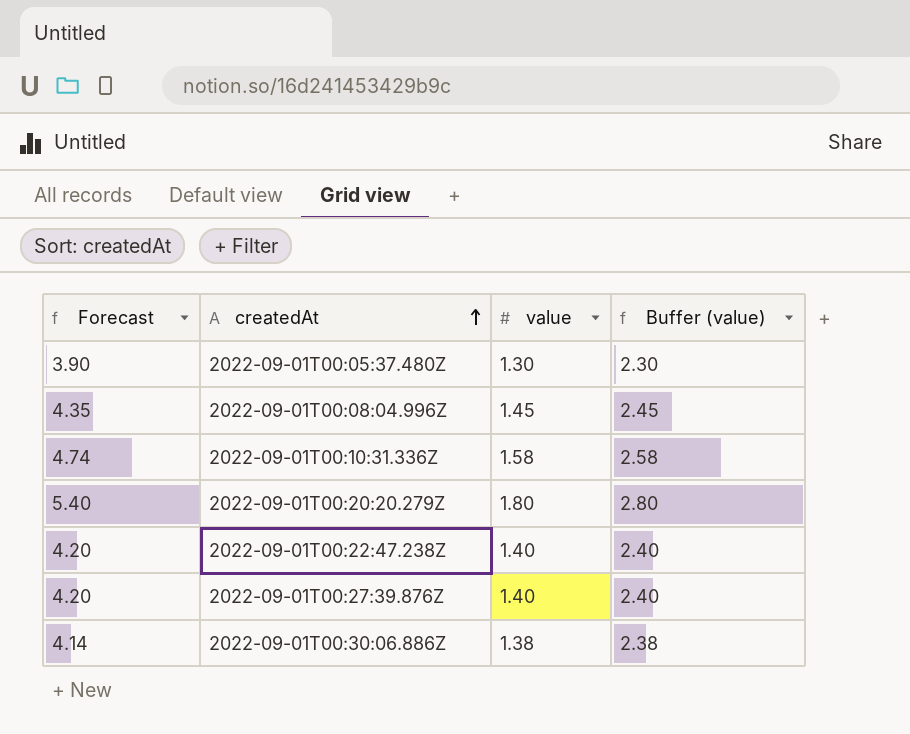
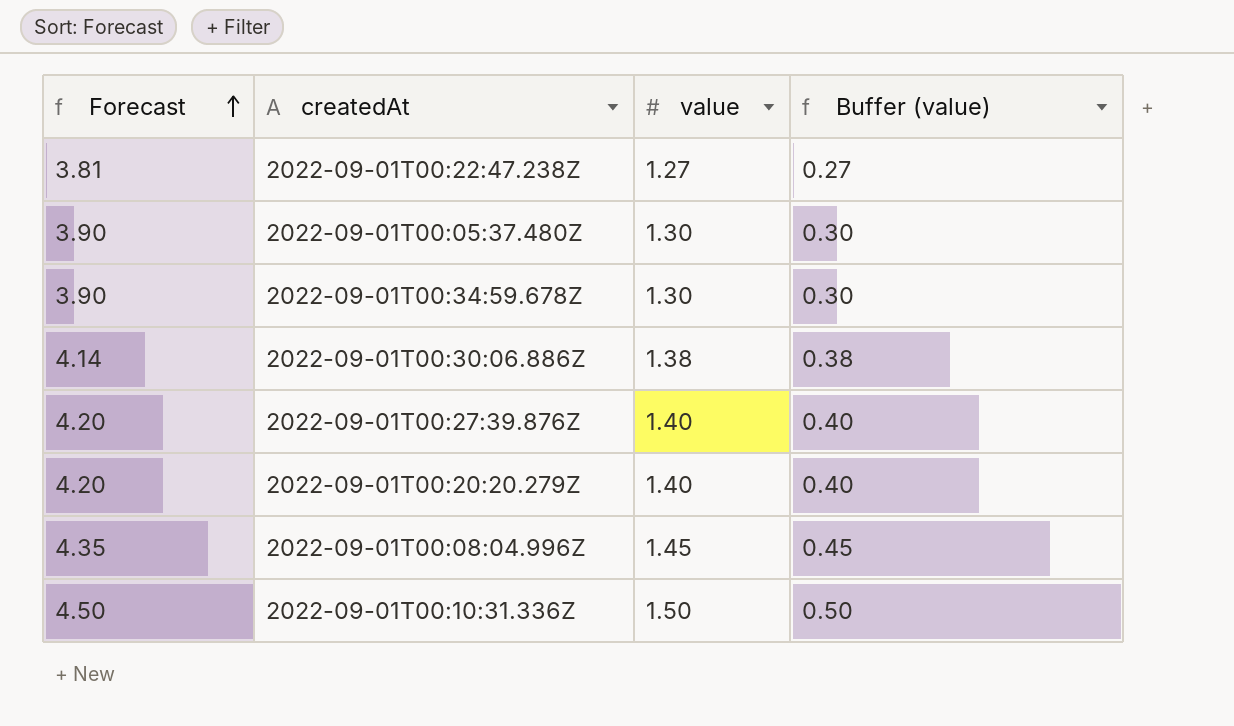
row order: createdAt ascending -> Forecast ascending
column Buffer (value) | formula: [value] + 1 -> [value] - 1
2022-09-01T00:22:47.238Z | Forecast: 4.20 -> 3.81
2022-09-01T00:22:47.238Z | value: 1.40 -> 1.27
row 2022-09-01T00:34:59.678Z: none -> 3.90 | 1.30 | 0.30
2022-09-01T00:20:20.279Z | Forecast: 5.40 -> 4.20
2022-09-01T00:20:20.279Z | value: 1.80 -> 1.40
2022-09-01T00:10:31.336Z | Forecast: 4.74 -> 4.50
2022-09-01T00:10:31.336Z | value: 1.58 -> 1.50

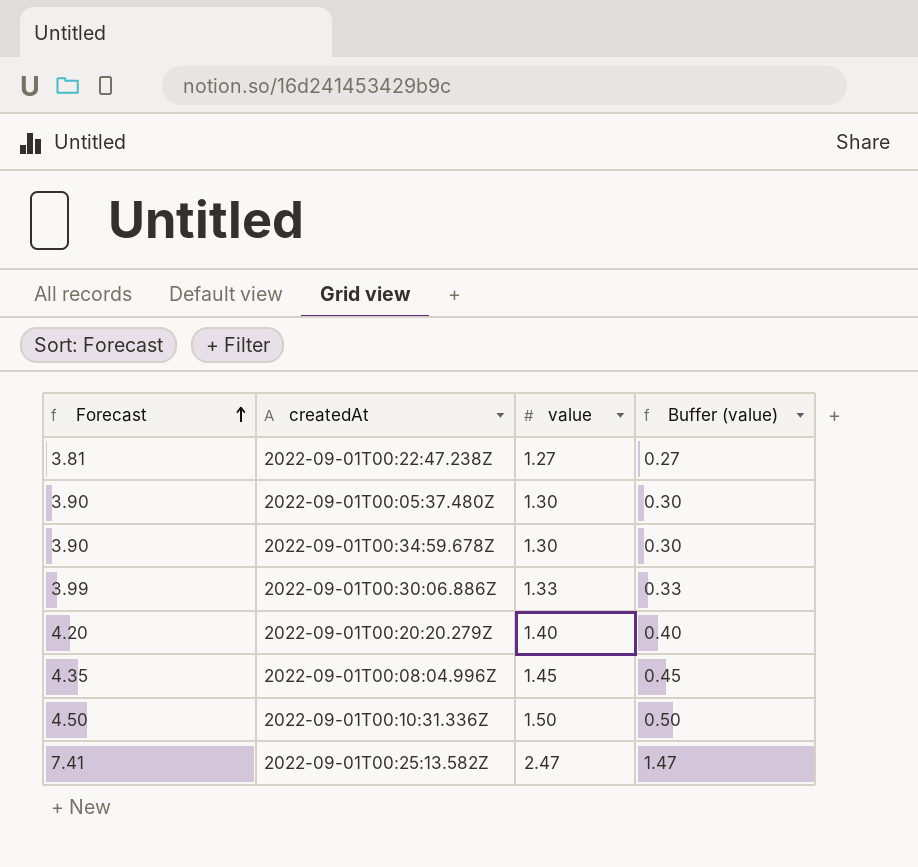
row 2022-09-01T00:27:39.876Z: 4.20 | 1.40 | 0.40 -> none
2022-09-01T00:30:06.886Z | Forecast: 4.14 -> 3.99
2022-09-01T00:30:06.886Z | value: 1.38 -> 1.33
2022-09-01T00:30:06.886Z | Buffer (value): 0.38 -> 0.33
row 2022-09-01T00:25:13.582Z: none -> 7.41 | 2.47 | 1.47

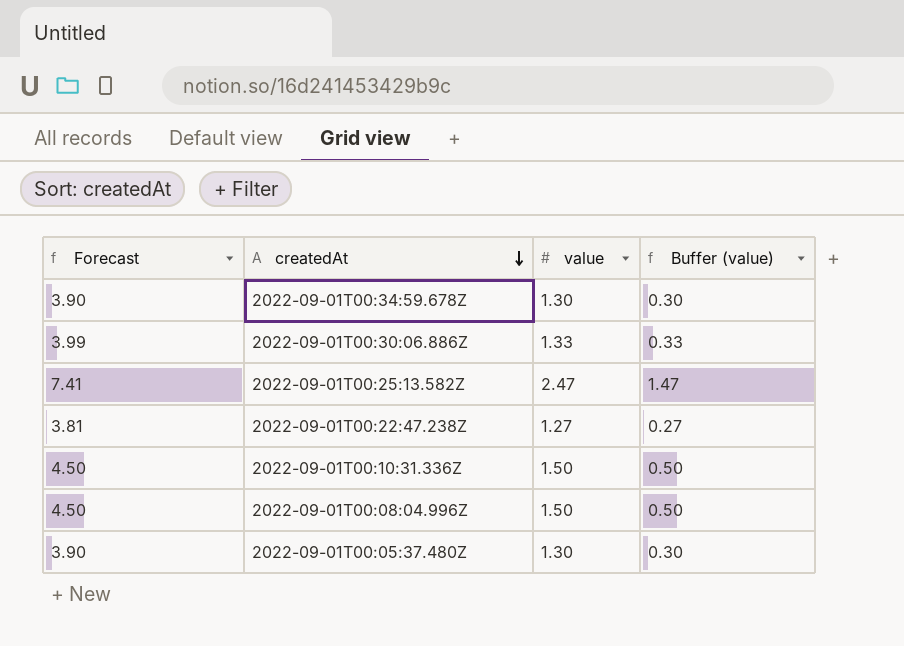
row order: Forecast ascending -> createdAt descending
row 2022-09-01T00:20:20.279Z: 4.20 | 1.40 | 0.40 -> none
2022-09-01T00:08:04.996Z | Forecast: 4.35 -> 4.50
2022-09-01T00:08:04.996Z | value: 1.45 -> 1.50
2022-09-01T00:08:04.996Z | Buffer (value): 0.45 -> 0.50

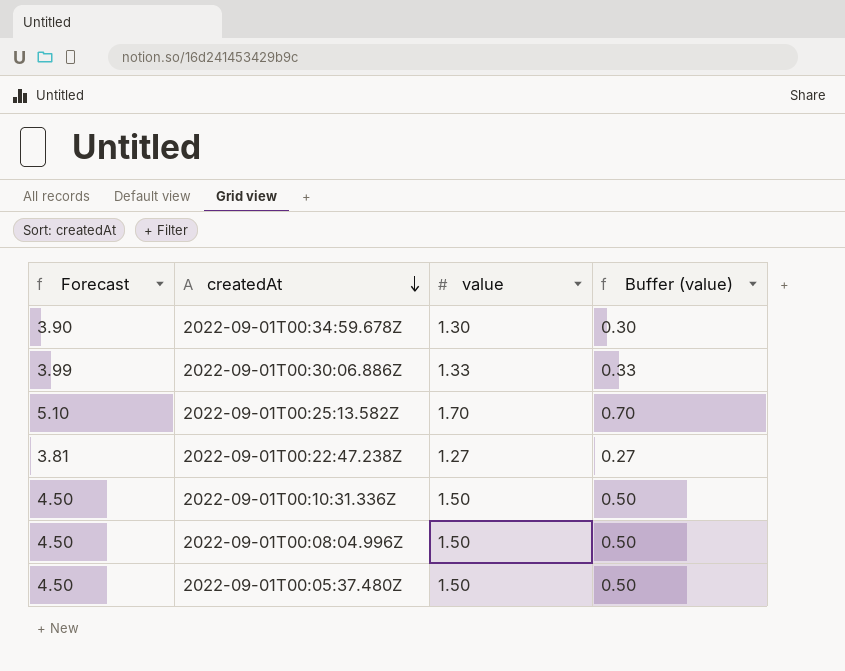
2022-09-01T00:25:13.582Z | Forecast: 7.41 -> 5.10
2022-09-01T00:25:13.582Z | value: 2.47 -> 1.70
2022-09-01T00:25:13.582Z | Buffer (value): 1.47 -> 0.70
2022-09-01T00:05:37.480Z | Forecast: 3.90 -> 4.50
2022-09-01T00:05:37.480Z | value: 1.30 -> 1.50
2022-09-01T00:05:37.480Z | Buffer (value): 0.30 -> 0.50

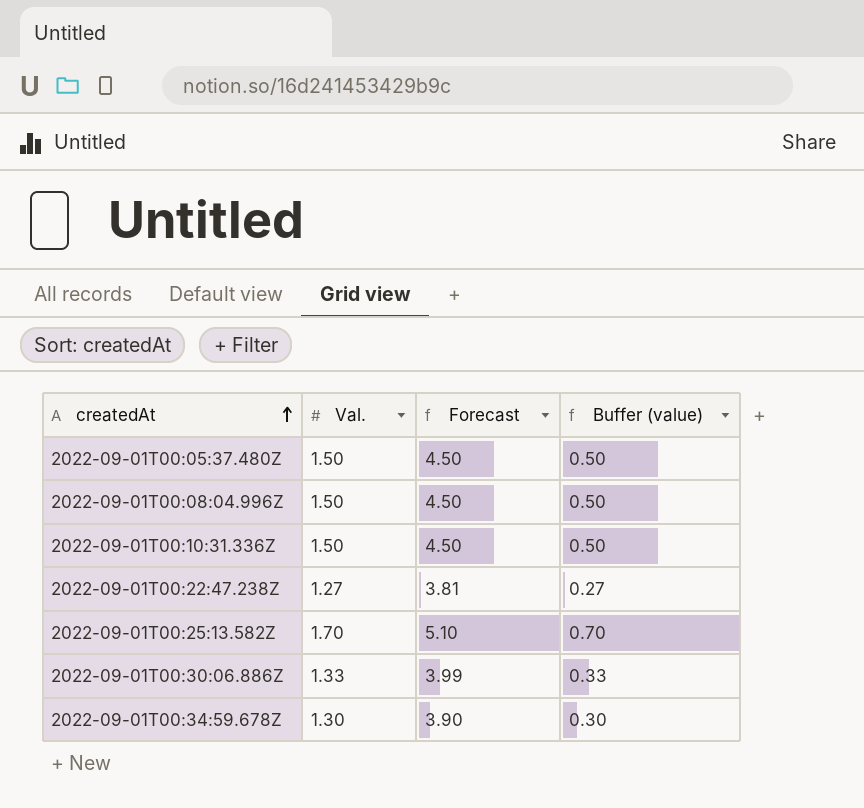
row order: createdAt descending -> createdAt ascending
column name: value -> Val.
column Forecast | position: 1 -> 3

